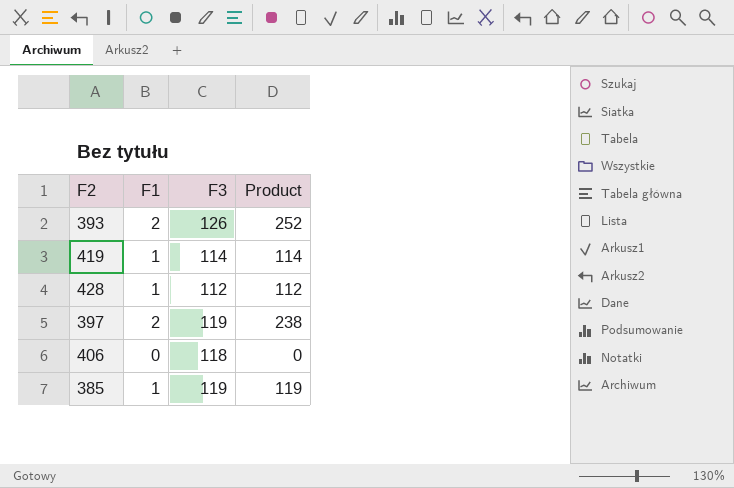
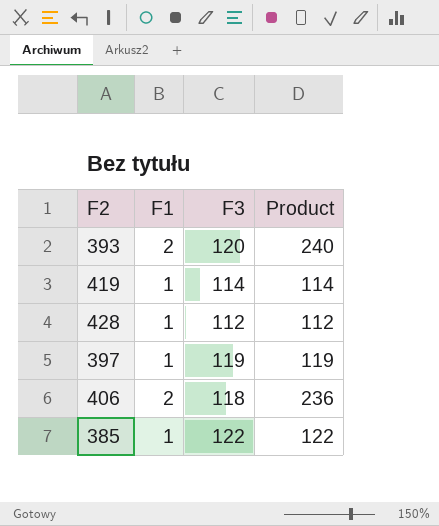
393 | F3: 126 -> 120
393 | Product: 252 -> 240
397 | F1: 2 -> 1
397 | Product: 238 -> 119
406 | F1: 0 -> 2
406 | Product: 0 -> 236
385 | F3: 119 -> 122
385 | Product: 119 -> 122

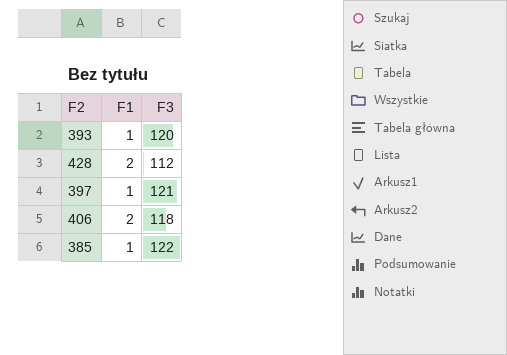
column Product | formula: [F1] * [F3] -> none
row 419: 1 | 114 | 114 -> none
393 | F1: 2 -> 1
428 | F1: 1 -> 2
397 | F3: 119 -> 121

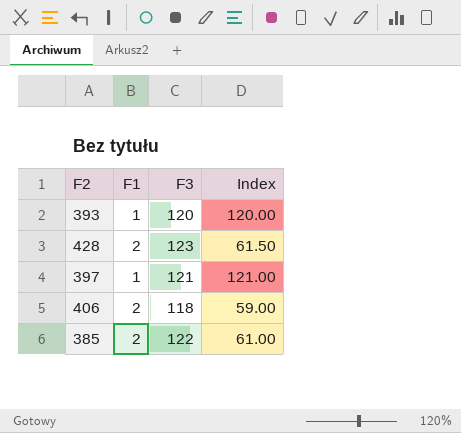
column Index | formula: none -> [F3] / [F1]
428 | F3: 112 -> 123
385 | F1: 1 -> 2

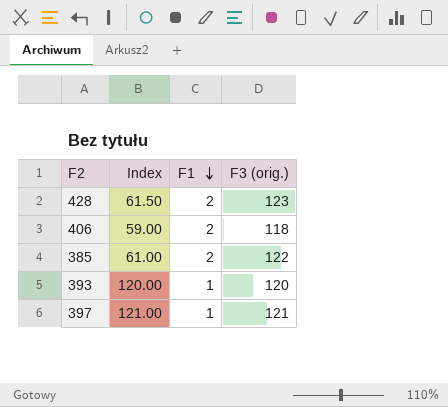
row order: none -> F1 descending
column Index | position: 4 -> 2
column name: F3 -> F3 (orig.)

